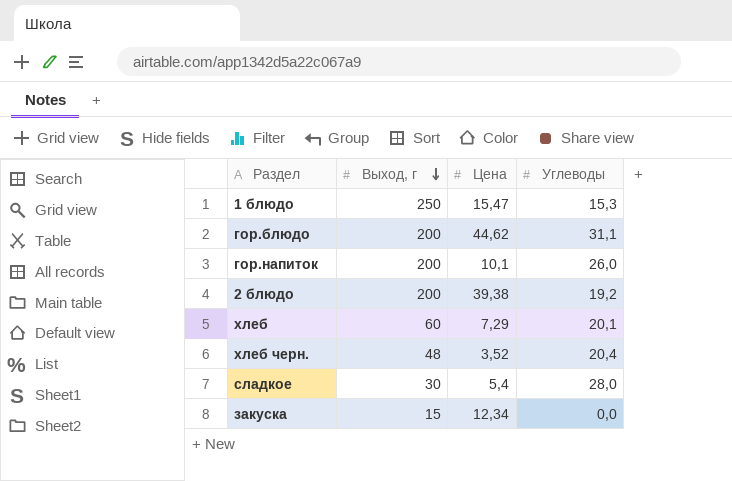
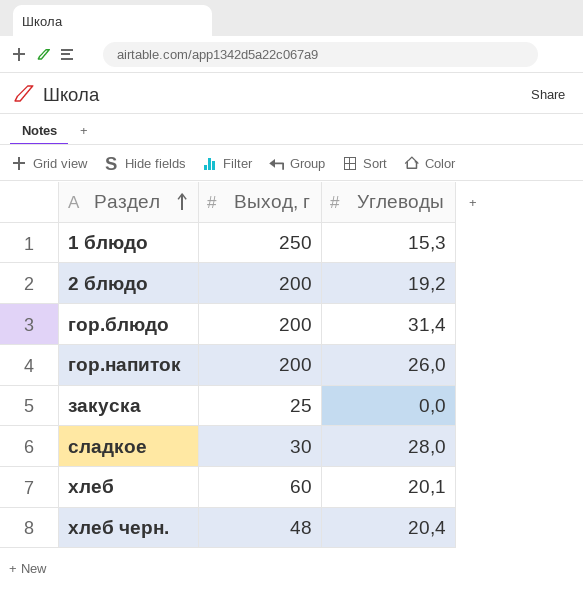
row order: Выход, г descending -> Раздел ascending
column Цена | position: 3 -> none
гор.блюдо | Углеводы: 31,1 -> 31,4
закуска | Выход, г: 15 -> 25

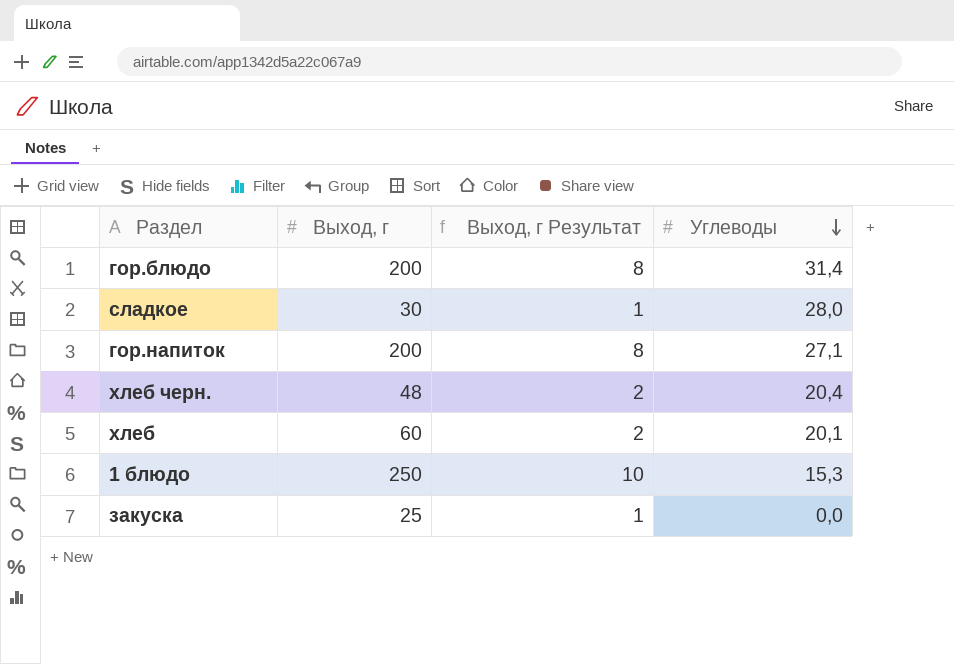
row order: Раздел ascending -> Углеводы descending
column Выход, г Результат | formula: none -> [Выход, г] * 0,04
row 2 блюдо: 200 | 19,2 -> none
гор.напиток | Углеводы: 26,0 -> 27,1

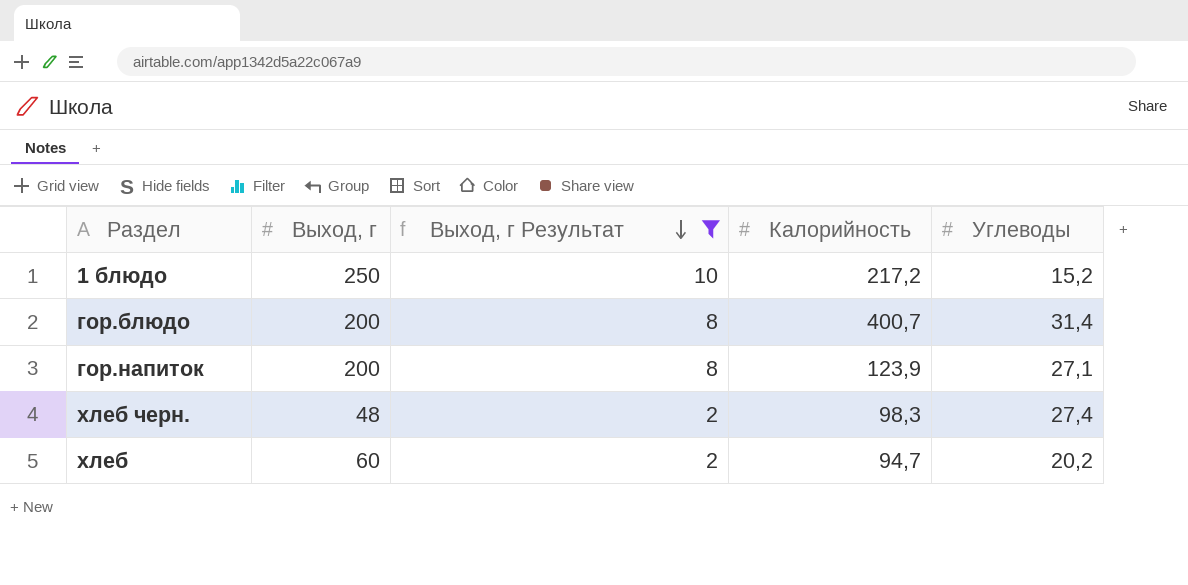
filter: none -> Выход, г Результат != 1
row order: Углеводы descending -> Выход, г Результат descending
column Калорийность | position: none -> 4
1 блюдо | Углеводы: 15,3 -> 15,2
хлеб черн. | Углеводы: 20,4 -> 27,4
хлеб | Углеводы: 20,1 -> 20,2

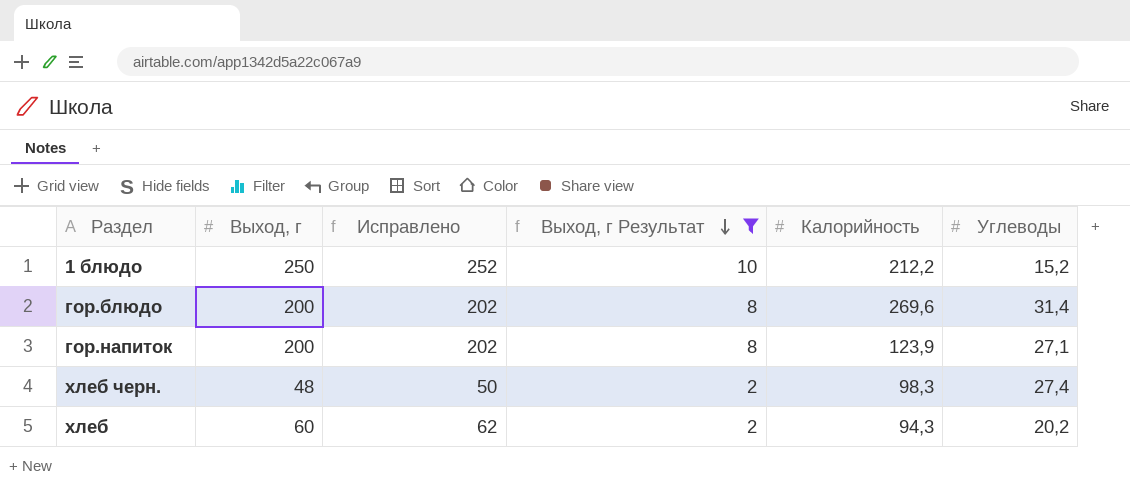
column Исправлено | formula: none -> [Выход, г] + 2
1 блюдо | Калорийность: 217,2 -> 212,2
гор.блюдо | Калорийность: 400,7 -> 269,6
хлеб | Калорийность: 94,7 -> 94,3

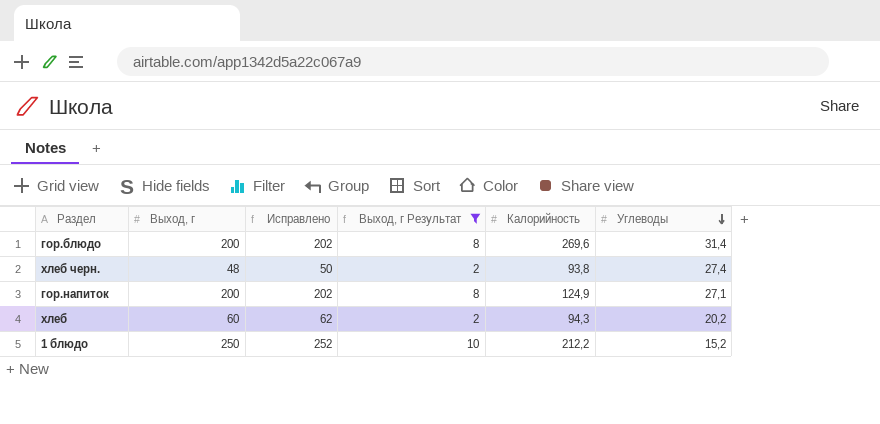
row order: Выход, г Результат descending -> Углеводы descending
хлеб черн. | Калорийность: 98,3 -> 93,8
гор.напиток | Калорийность: 123,9 -> 124,9

